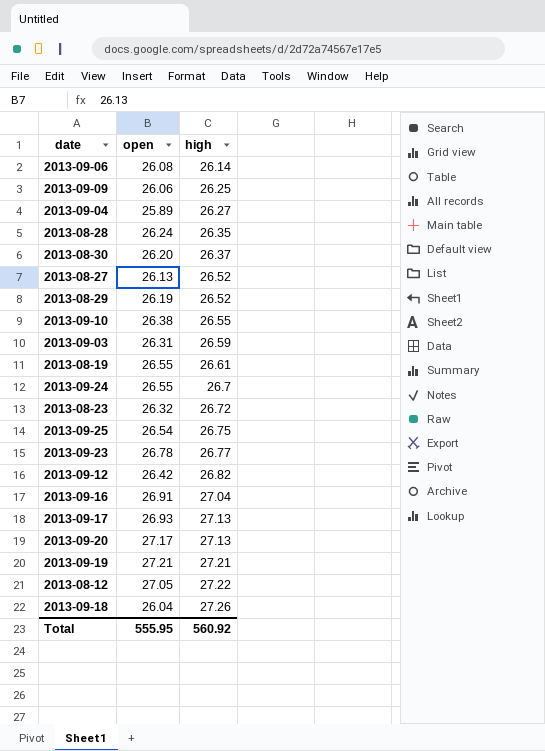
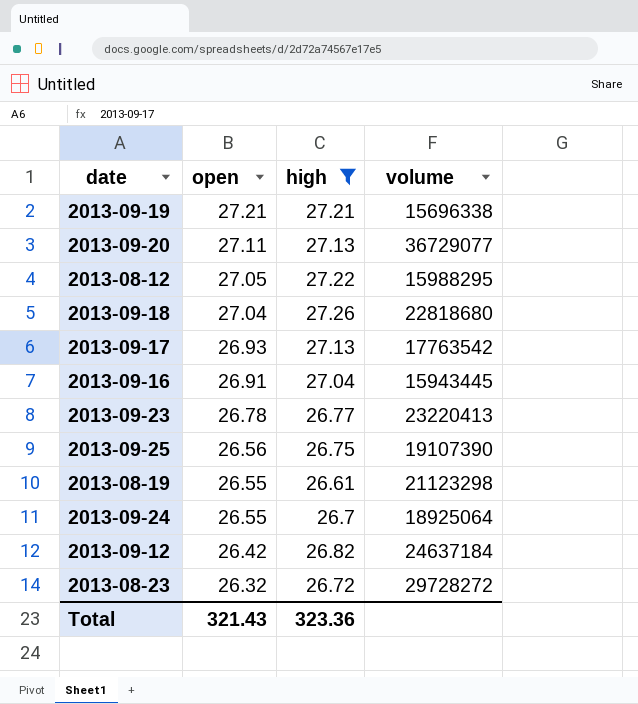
filter: none -> high >= 26.61
row order: high ascending -> open descending
column volume | position: none -> 4
2013-09-20 | open: 27.17 -> 27.11
2013-09-18 | open: 26.04 -> 27.04
2013-09-25 | open: 26.54 -> 26.56
Total | open: 555.95 -> 321.43
Total | high: 560.92 -> 323.36

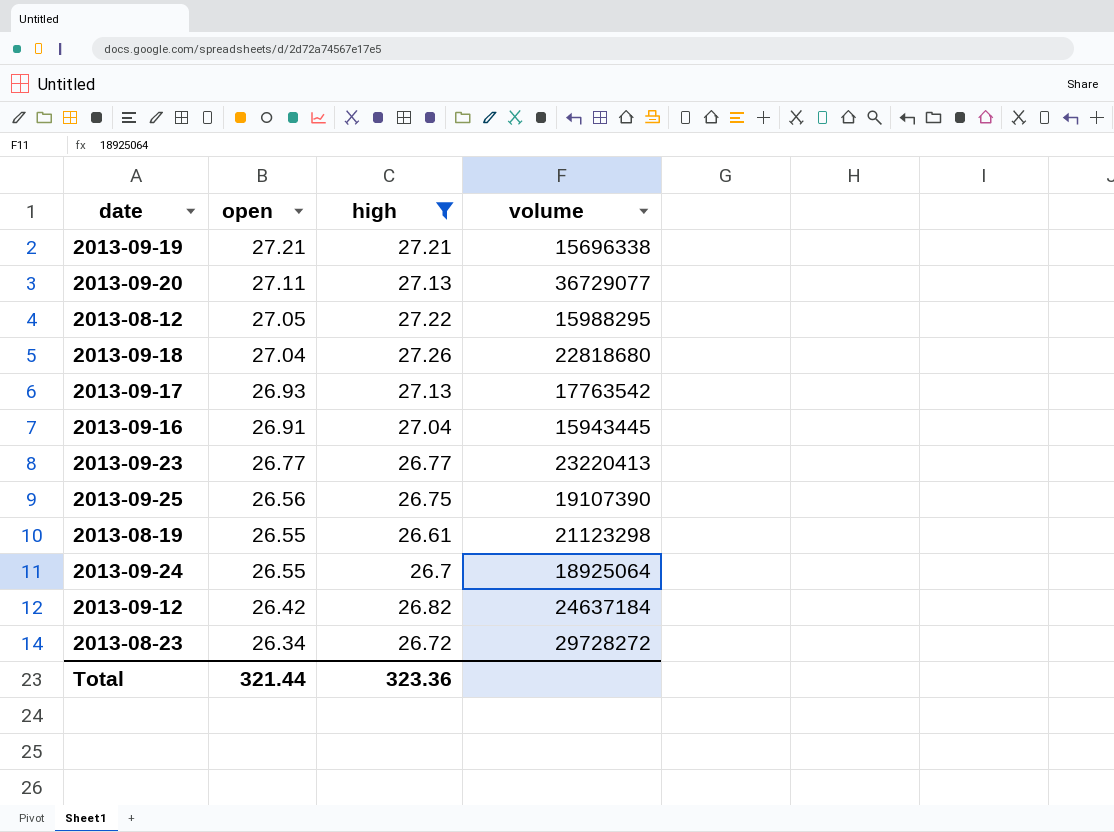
2013-09-23 | open: 26.78 -> 26.77
2013-08-23 | open: 26.32 -> 26.34
Total | open: 321.43 -> 321.44

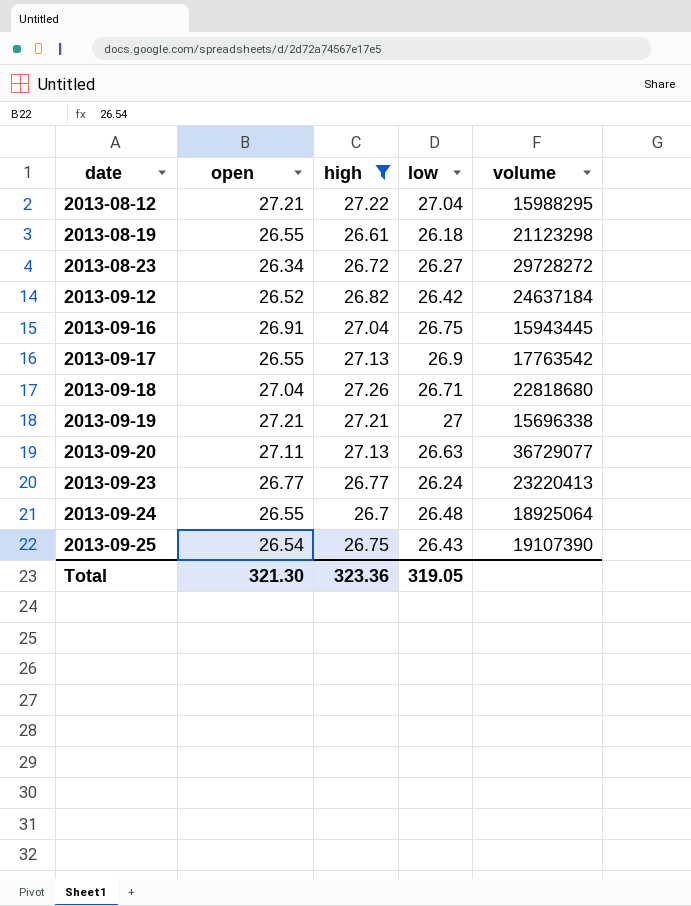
row order: open descending -> date ascending
column low | position: none -> 4
2013-08-12 | open: 27.05 -> 27.21
2013-09-12 | open: 26.42 -> 26.52
2013-09-17 | open: 26.93 -> 26.55
2013-09-25 | open: 26.56 -> 26.54
Total | open: 321.44 -> 321.30

